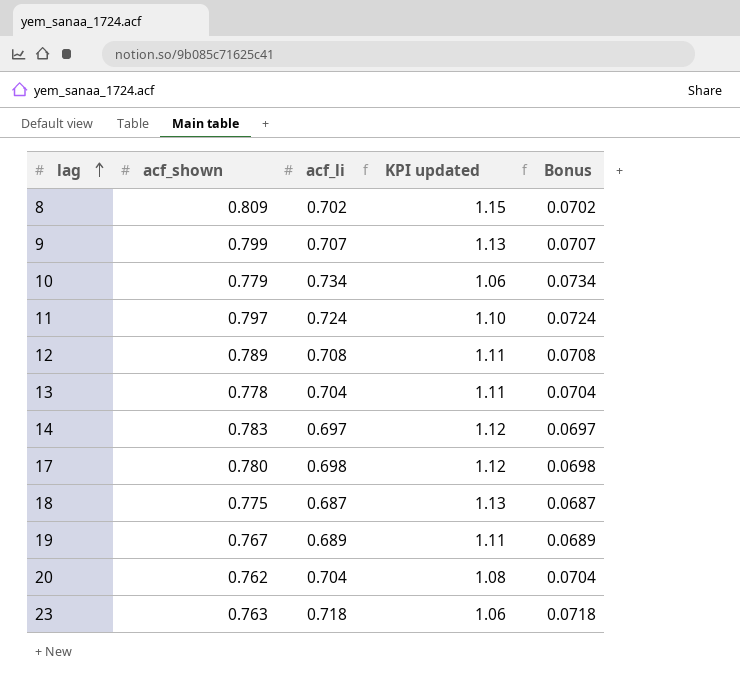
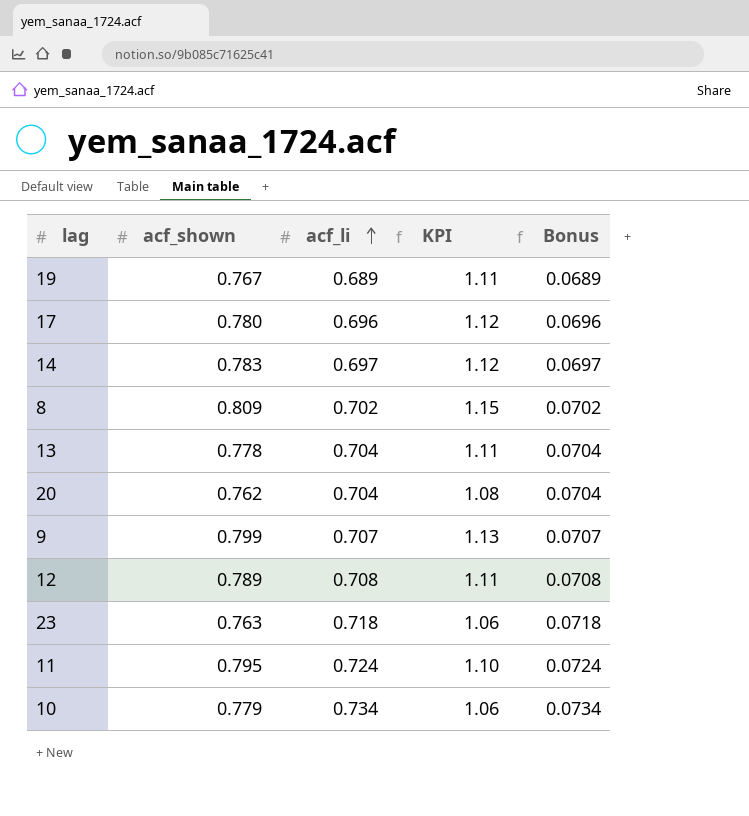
row order: lag ascending -> acf_li ascending
column name: KPI updated -> KPI
row 18: 0.775 | 0.687 | 1.13 | 0.0687 -> none
17 | acf_li: 0.698 -> 0.696
17 | Bonus: 0.0698 -> 0.0696
11 | acf_shown: 0.797 -> 0.795

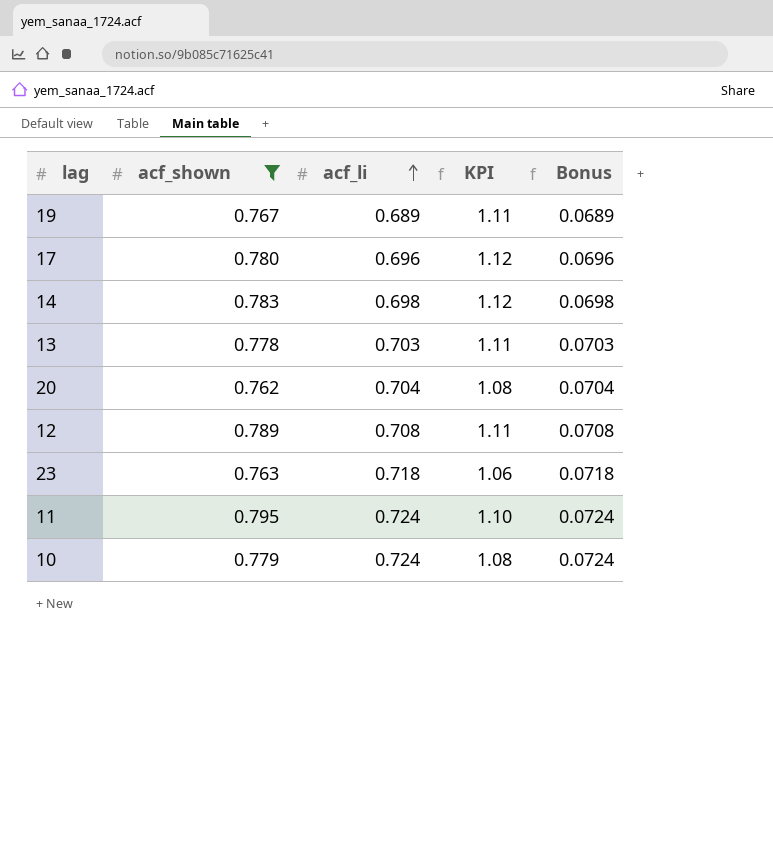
filter: none -> acf_shown <= 0.795
14 | acf_li: 0.697 -> 0.698
14 | Bonus: 0.0697 -> 0.0698
13 | acf_li: 0.704 -> 0.703
13 | Bonus: 0.0704 -> 0.0703
10 | acf_li: 0.734 -> 0.724
10 | KPI: 1.06 -> 1.08
10 | Bonus: 0.0734 -> 0.0724

